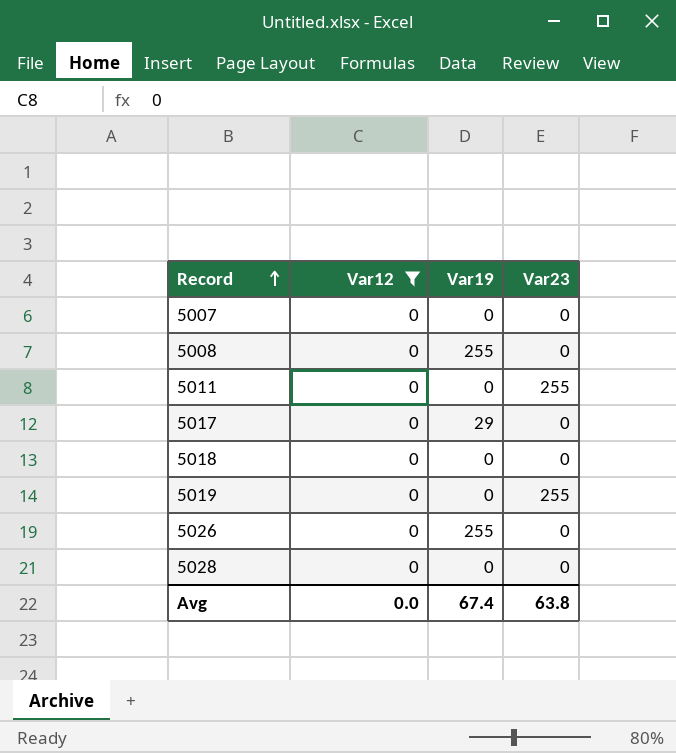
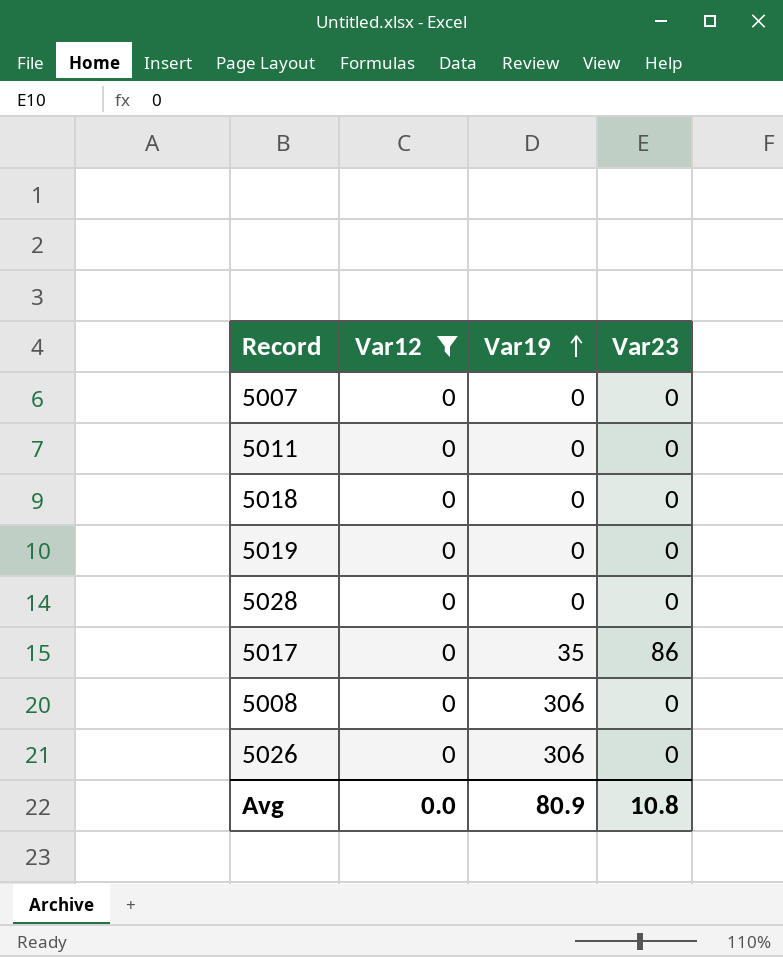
row order: Record ascending -> Var19 ascending
5011 | Var23: 255 -> 0
5019 | Var23: 255 -> 0
5017 | Var19: 29 -> 35
5017 | Var23: 0 -> 86
5008 | Var19: 255 -> 306
5026 | Var19: 255 -> 306
Avg | Var19: 67.4 -> 80.9
Avg | Var23: 63.8 -> 10.8

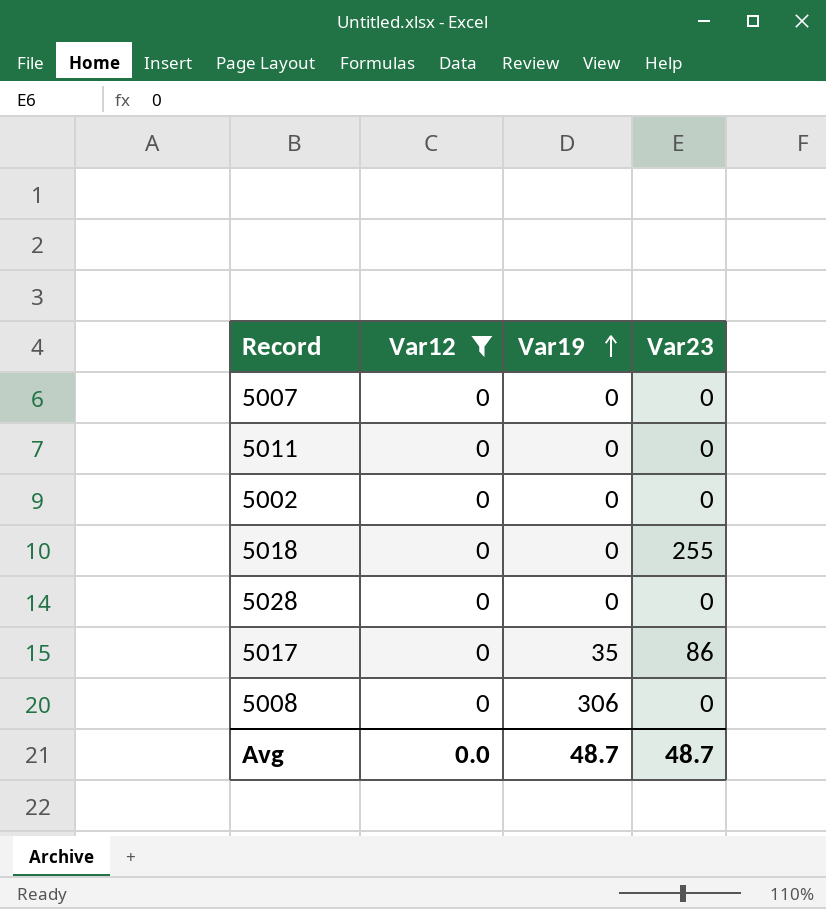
row 5019: 0 | 0 | 0 -> none
row 5026: 0 | 306 | 0 -> none
row 5002: none -> 0 | 0 | 0
5018 | Var23: 0 -> 255
Avg | Var19: 80.9 -> 48.7
Avg | Var23: 10.8 -> 48.7

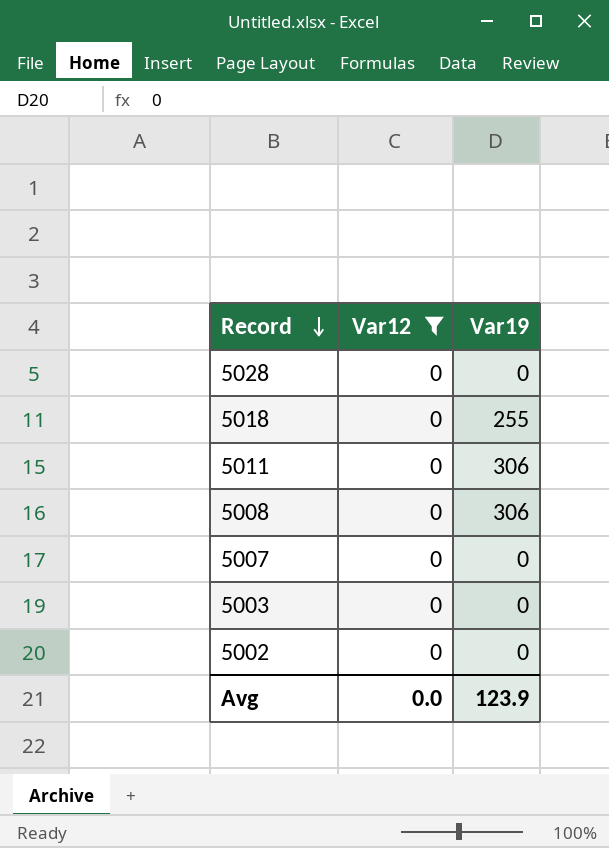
row order: Var19 ascending -> Record descending
column Var23 | position: 4 -> none
row 5017: 0 | 35 | 86 -> none
5018 | Var19: 0 -> 255
5011 | Var19: 0 -> 306
row 5003: none -> 0 | 0
Avg | Var19: 48.7 -> 123.9

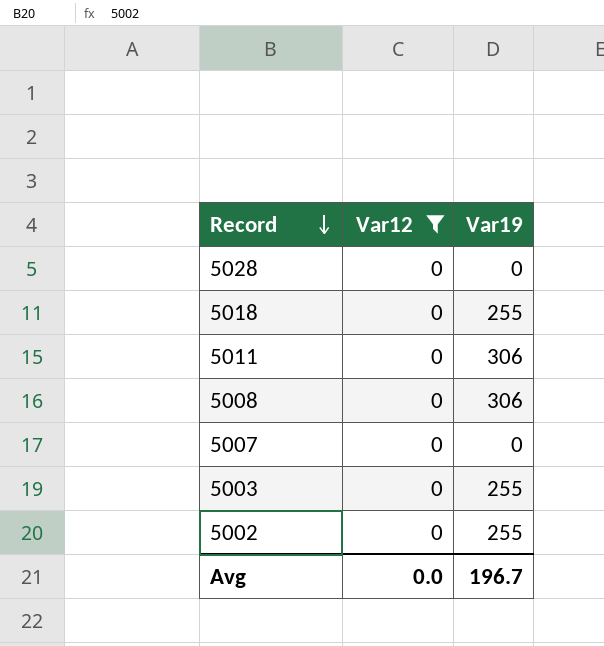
5003 | Var19: 0 -> 255
5002 | Var19: 0 -> 255
Avg | Var19: 123.9 -> 196.7

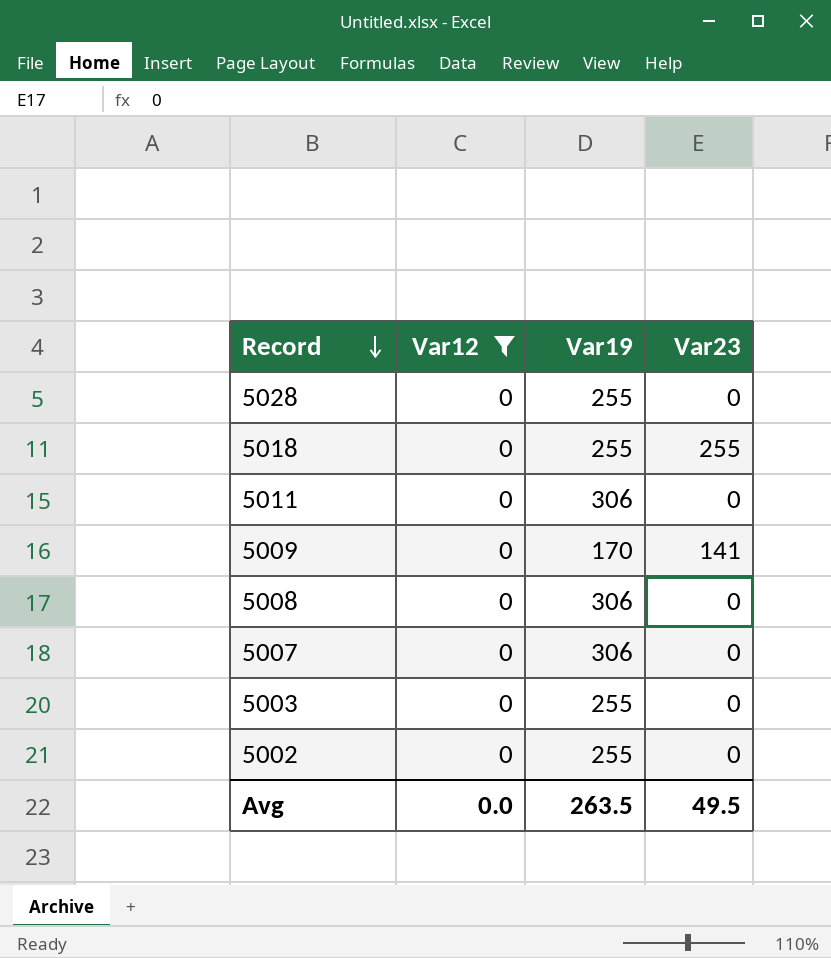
column Var23 | position: none -> 4
5028 | Var19: 0 -> 255
row 5009: none -> 0 | 170 | 141
5007 | Var19: 0 -> 306
Avg | Var19: 196.7 -> 263.5

